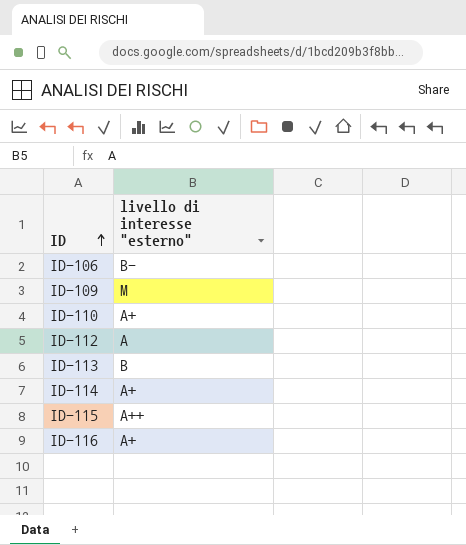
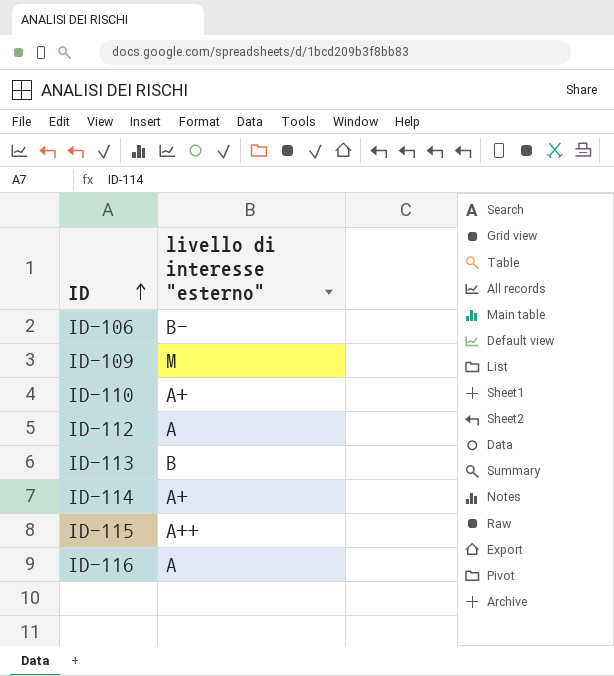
ID-116 | livello di interesse "esterno": A+ -> A

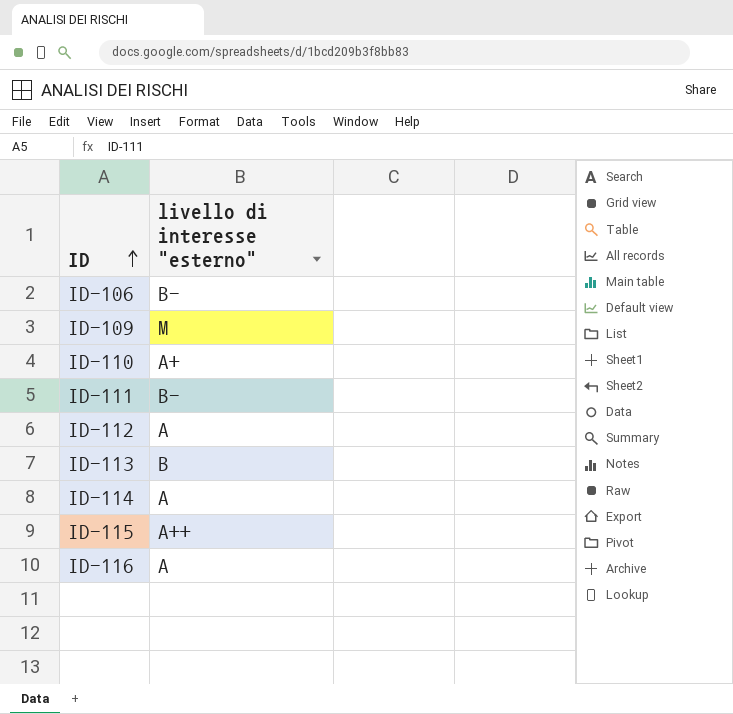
row ID-111: none -> B-
ID-114 | livello di interesse "esterno": A+ -> A

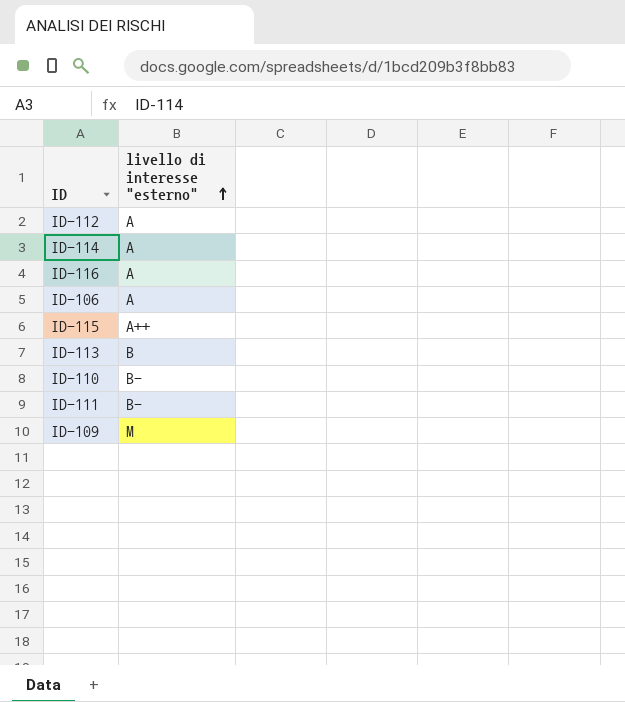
row order: ID ascending -> livello di interesse "esterno" ascending
ID-106 | livello di interesse "esterno": B- -> A
ID-110 | livello di interesse "esterno": A+ -> B-

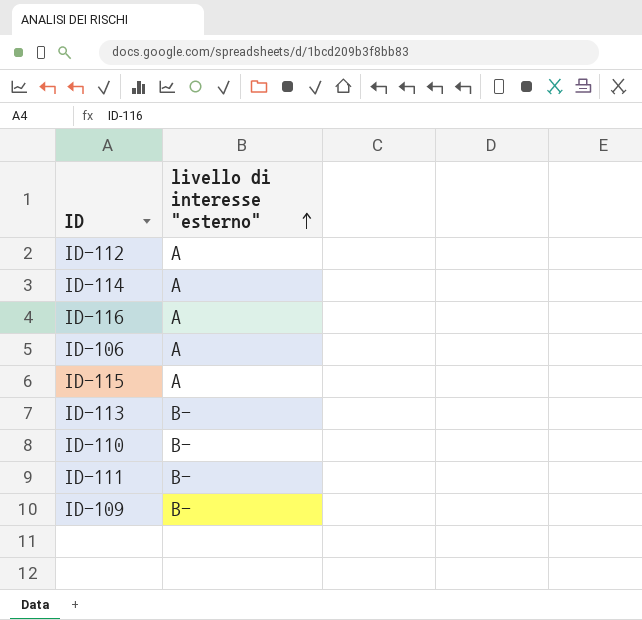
ID-115 | livello di interesse "esterno": A++ -> A
ID-113 | livello di interesse "esterno": B -> B-
ID-109 | livello di interesse "esterno": M -> B-

